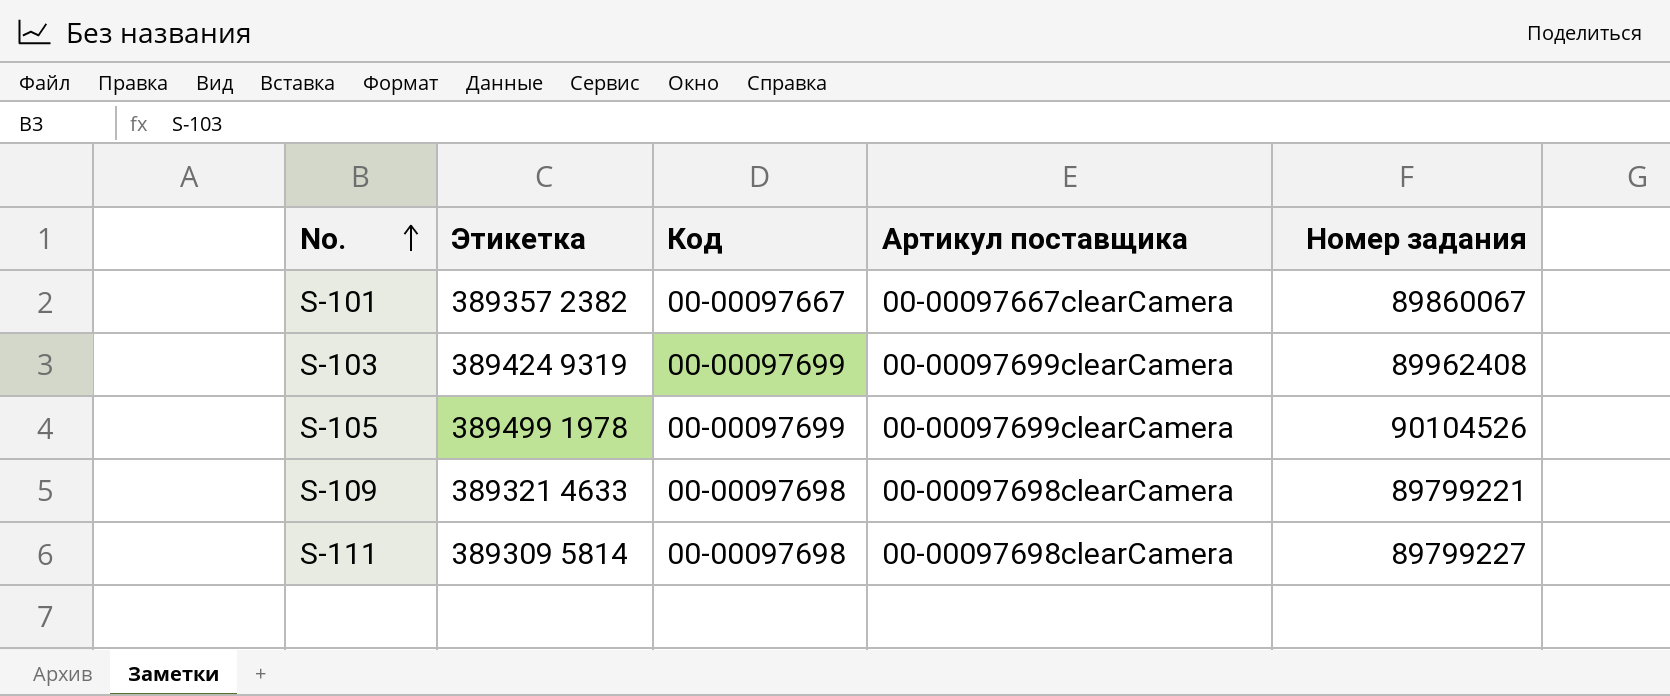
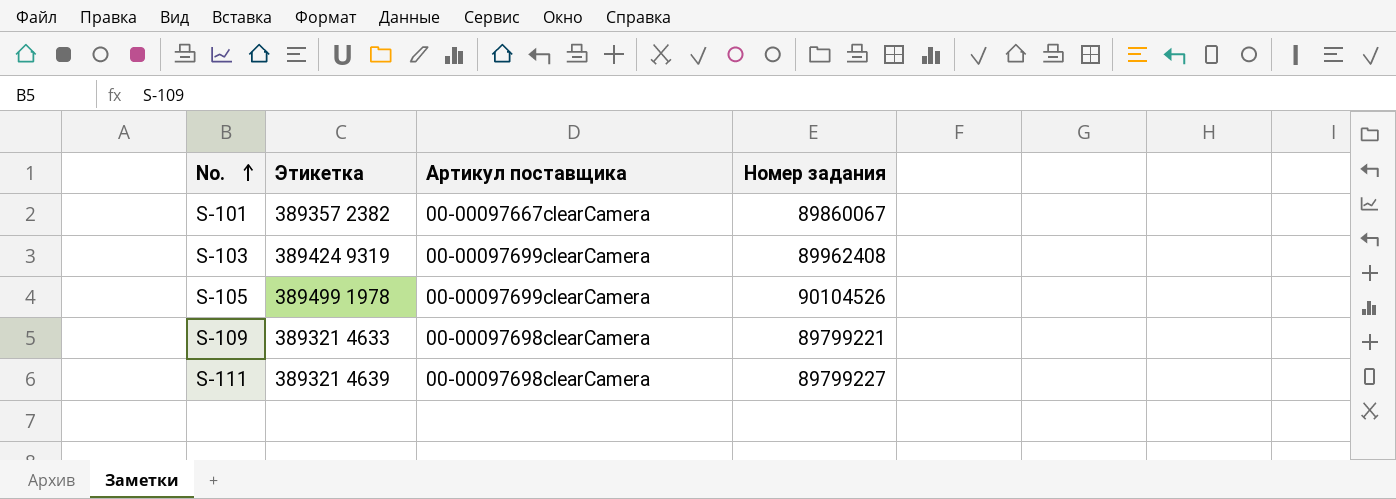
column Код | position: 3 -> none
S-111 | Этикетка: 389309 5814 -> 389321 4639

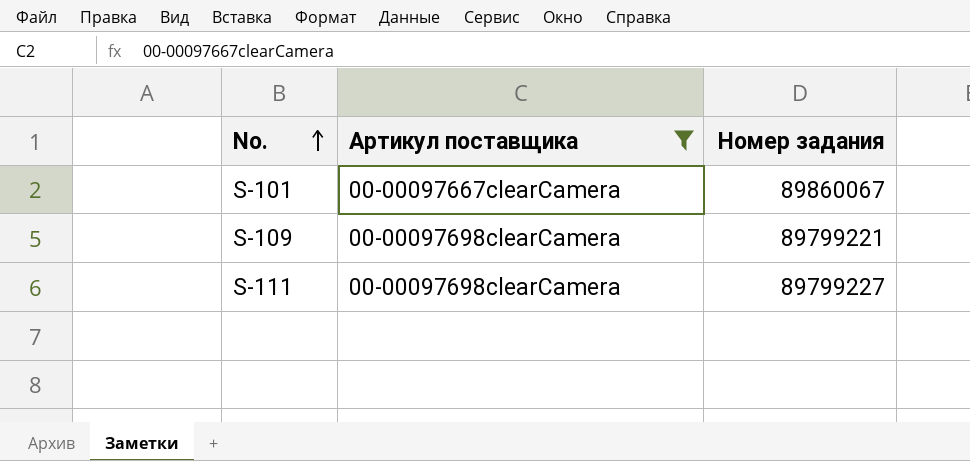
filter: none -> Артикул поставщика != 00-00097699clearCamera
column Этикетка | position: 2 -> none

